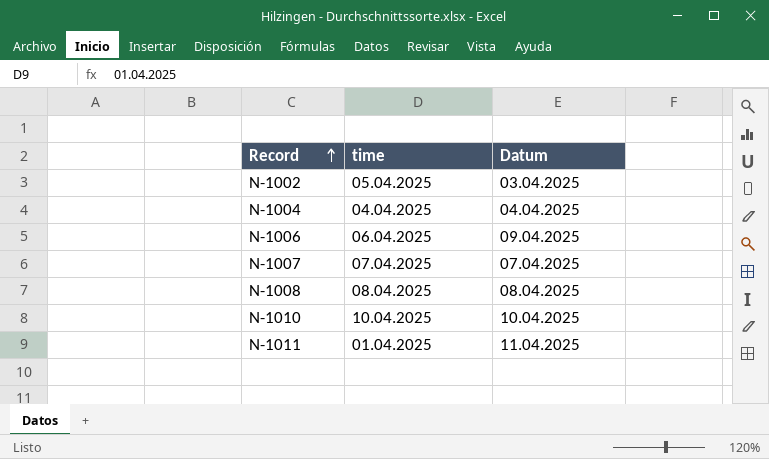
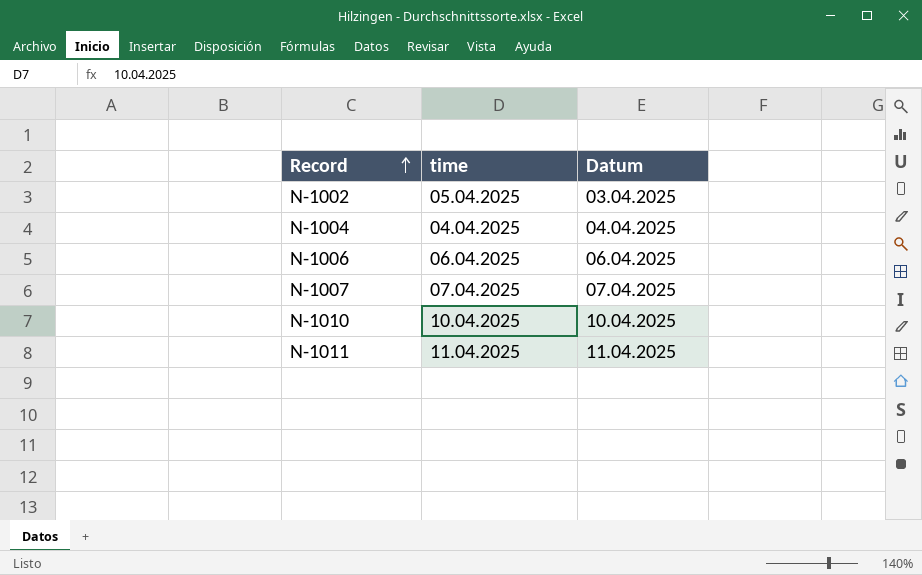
row N-1008: 08.04.2025 | 08.04.2025 -> none
N-1006 | Datum: 09.04.2025 -> 06.04.2025
N-1011 | time: 01.04.2025 -> 11.04.2025

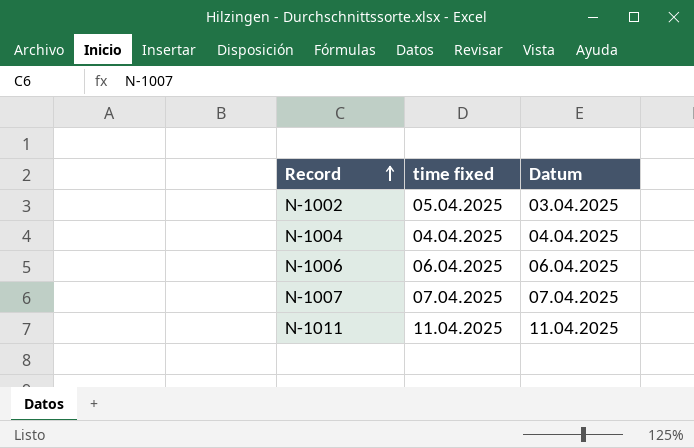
column name: time -> time fixed
row N-1010: 10.04.2025 | 10.04.2025 -> none

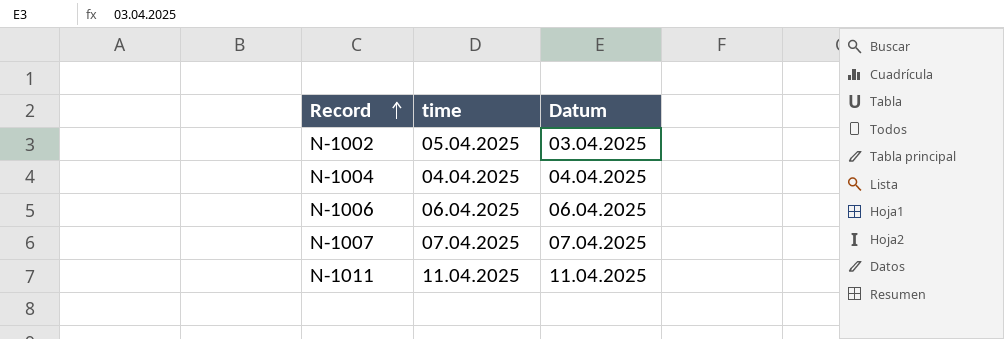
column name: time fixed -> time

